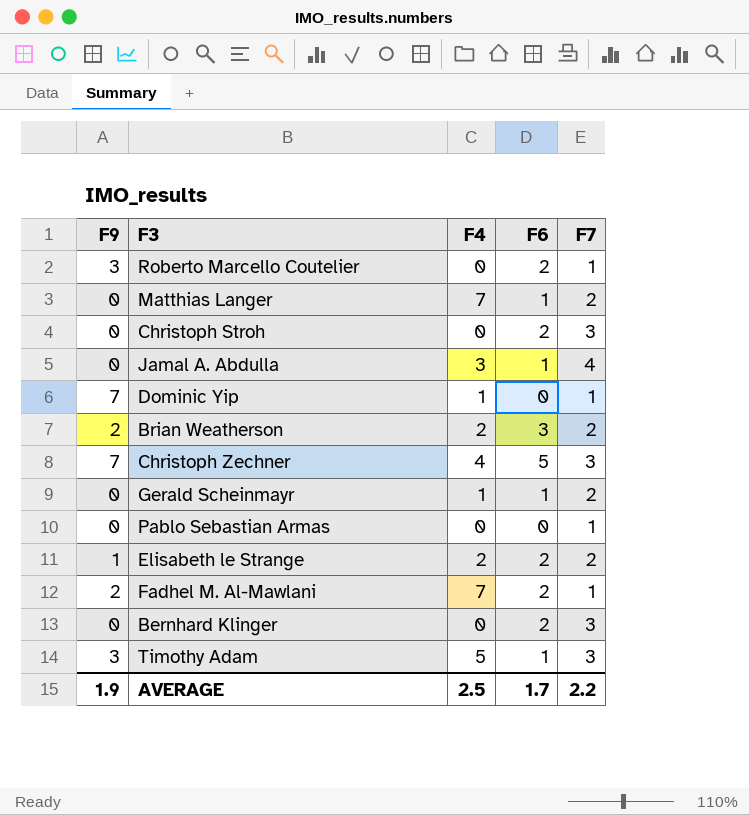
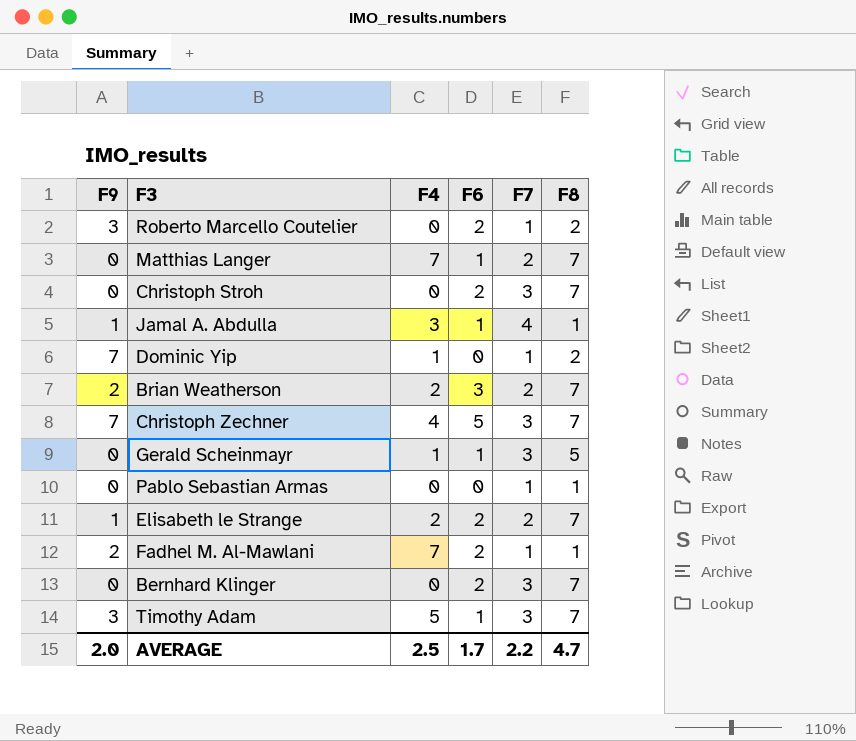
column F8 | position: none -> 6
Jamal A. Abdulla | F9: 0 -> 1
Gerald Scheinmayr | F7: 2 -> 3
AVERAGE | F9: 1.9 -> 2.0

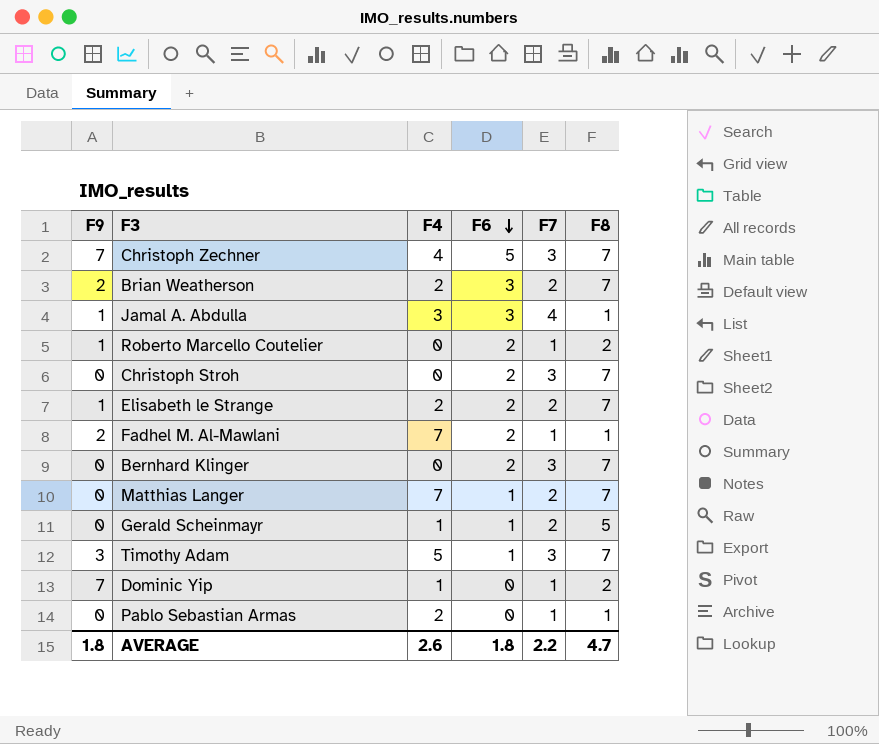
row order: none -> F6 descending
Jamal A. Abdulla | F6: 1 -> 3
Roberto Marcello Coutelier | F9: 3 -> 1
Gerald Scheinmayr | F7: 3 -> 2
Pablo Sebastian Armas | F4: 0 -> 2
AVERAGE | F9: 2.0 -> 1.8
AVERAGE | F4: 2.5 -> 2.6
AVERAGE | F6: 1.7 -> 1.8

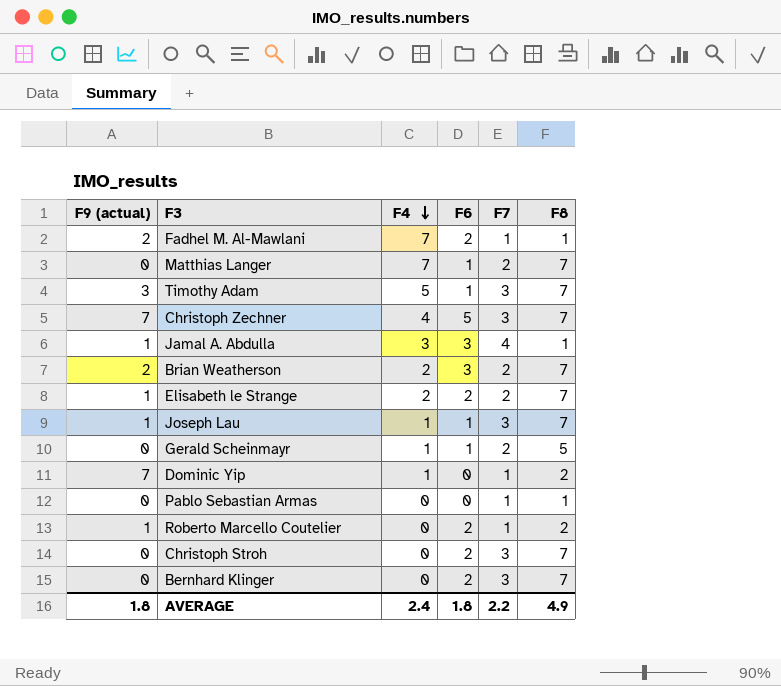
row order: F6 descending -> F4 descending
column name: F9 -> F9 (actual)
row Joseph Lau: none -> 1 | 1 | 1 | 3 | 7
Pablo Sebastian Armas | F4: 2 -> 0
AVERAGE | F4: 2.6 -> 2.4
AVERAGE | F8: 4.7 -> 4.9

